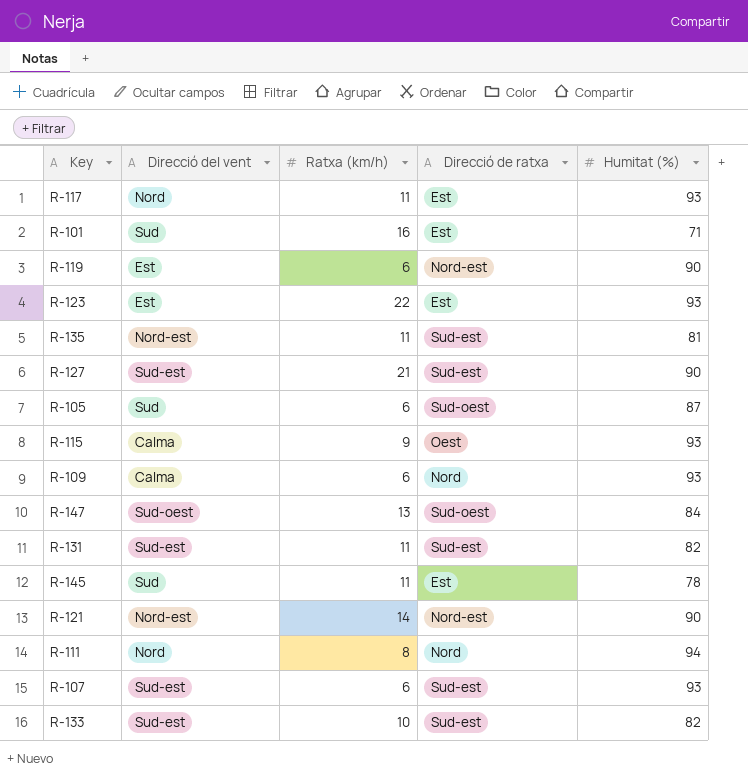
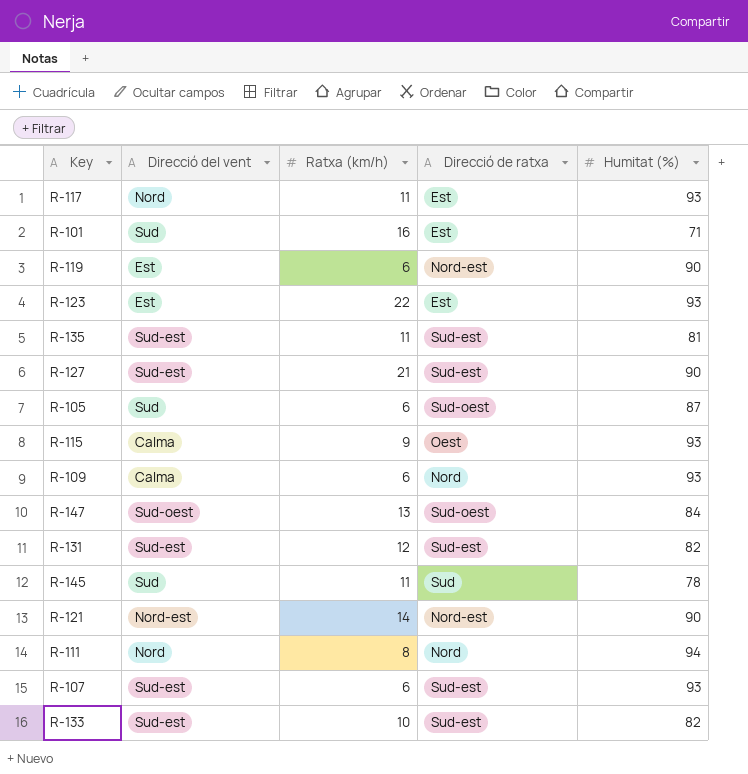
R-135 | Direcció del vent: Nord-est -> Sud-est
R-131 | Ratxa (km/h): 11 -> 12
R-145 | Direcció de ratxa: Est -> Sud

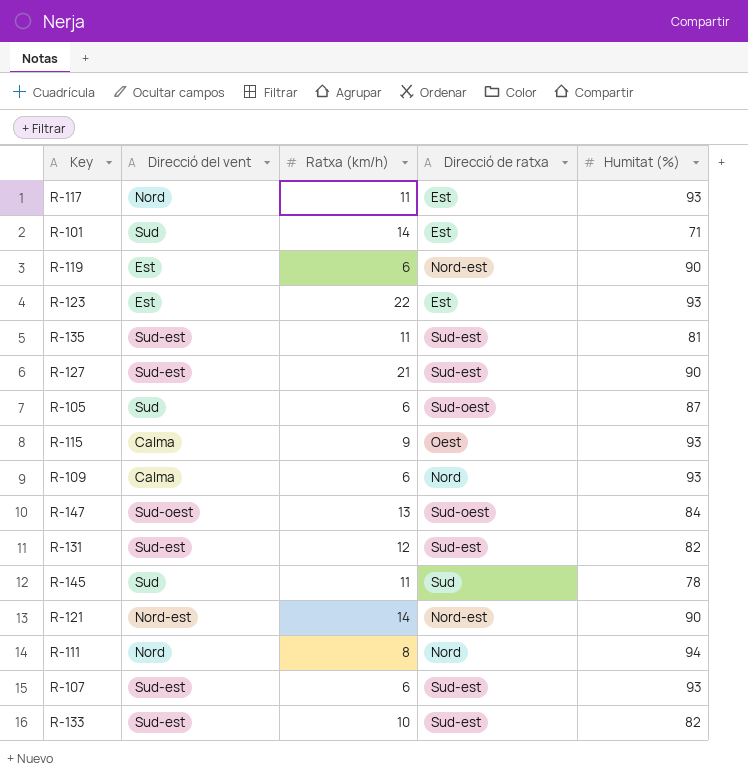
R-101 | Ratxa (km/h): 16 -> 14

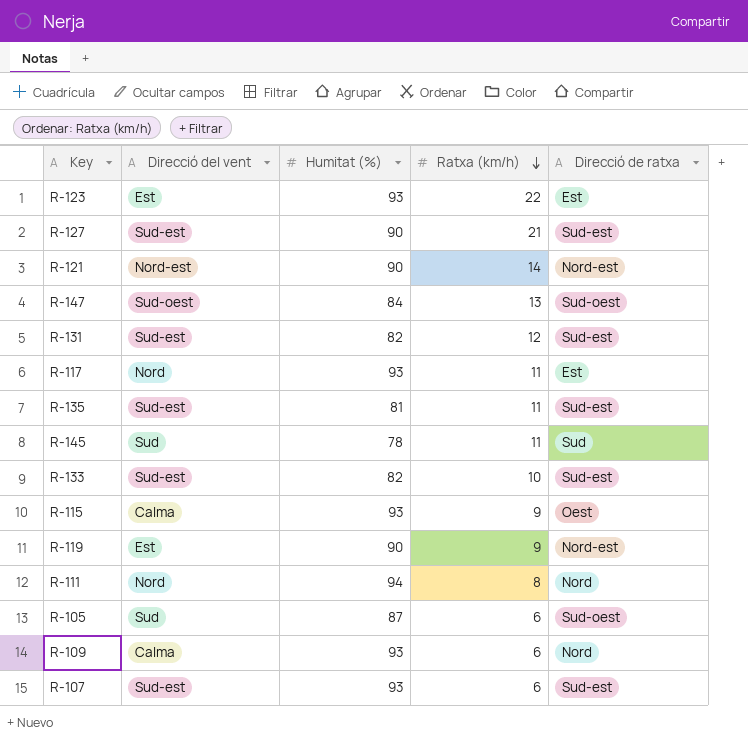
row order: none -> Ratxa (km/h) descending
column Humitat (%) | position: 5 -> 3
row R-101: Sud | 14 | Est | 71 -> none
R-119 | Ratxa (km/h): 6 -> 9

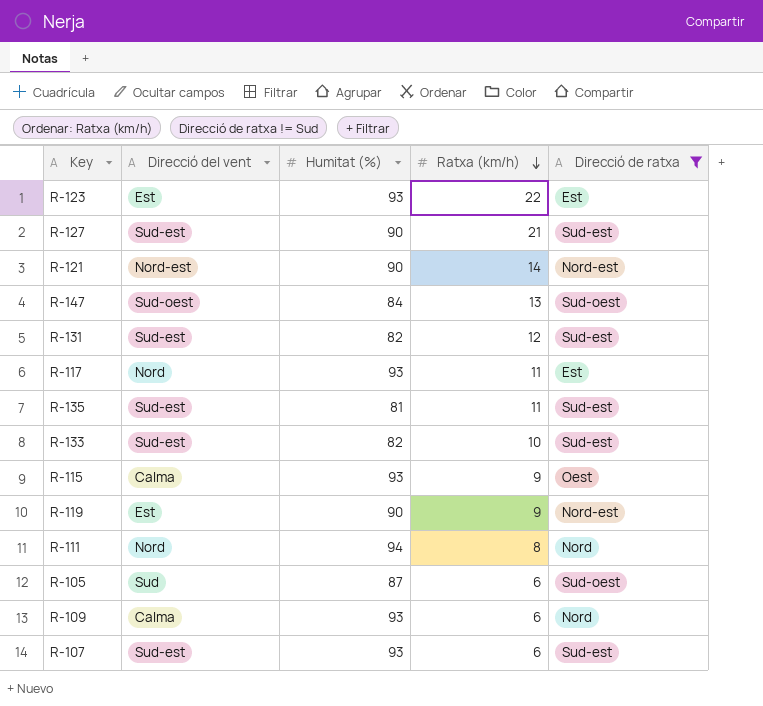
filter: none -> Direcció de ratxa != Sud

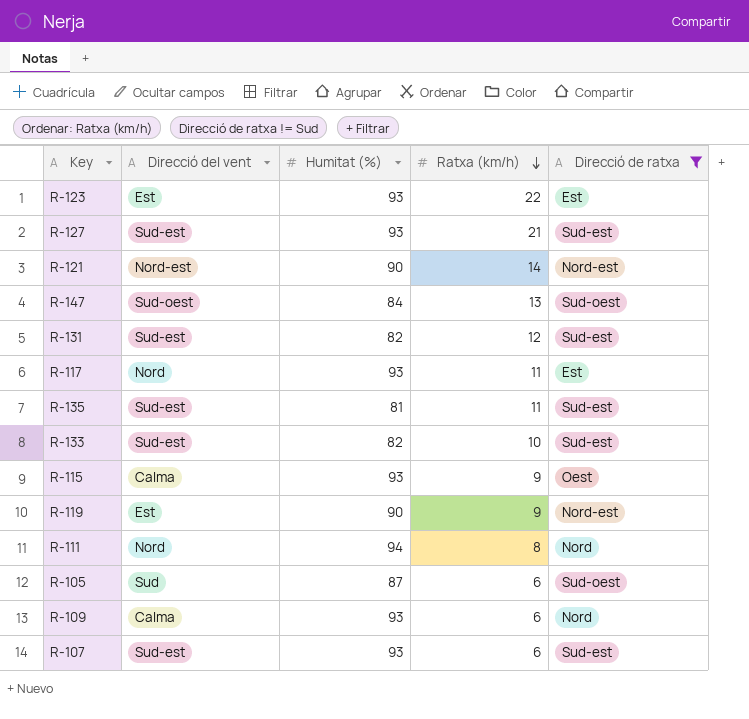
R-127 | Humitat (%): 90 -> 93

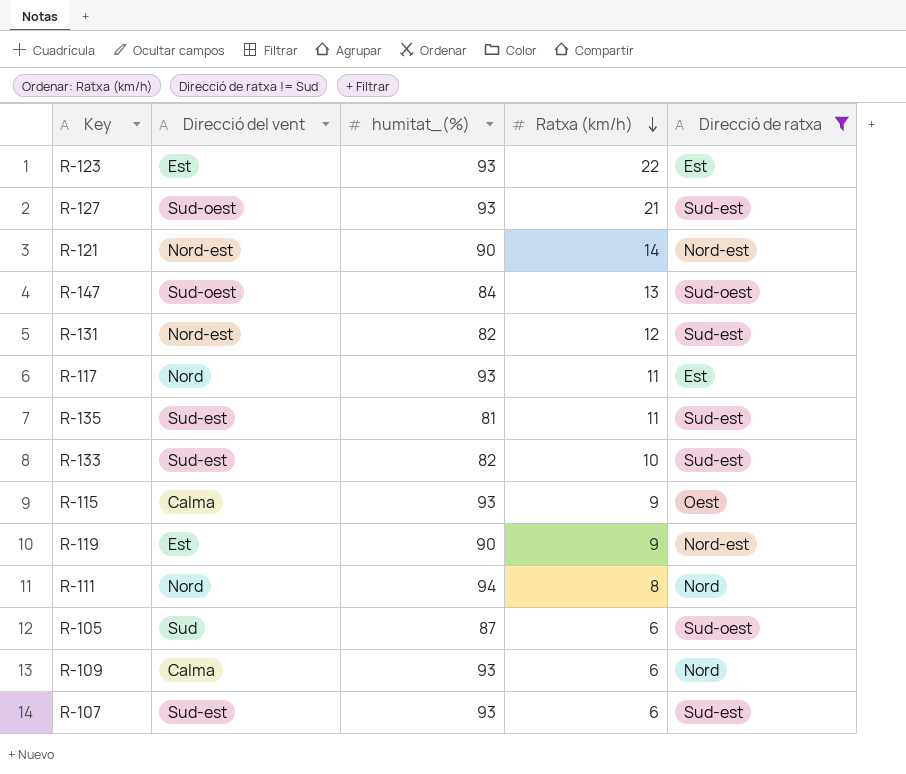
column name: Humitat (%) -> humitat_(%)
R-127 | Direcció del vent: Sud-est -> Sud-oest
R-131 | Direcció del vent: Sud-est -> Nord-est

